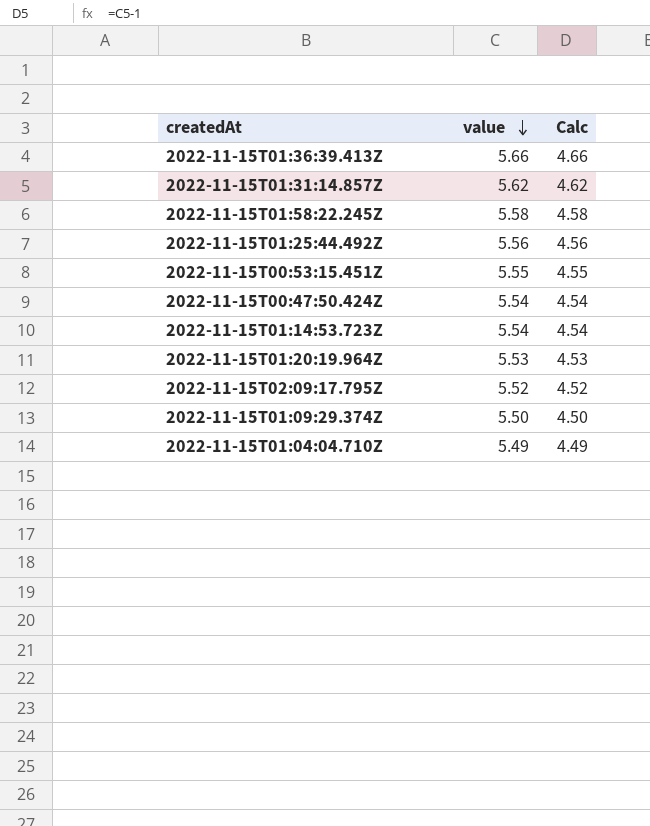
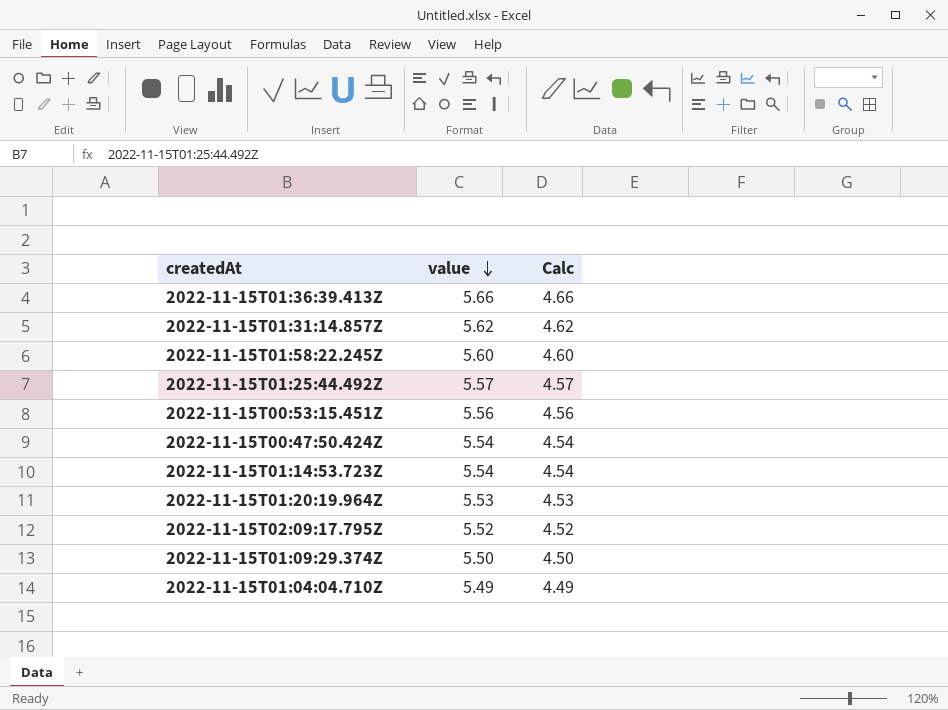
2022-11-15T01:58:22.245Z | value: 5.58 -> 5.60
2022-11-15T01:58:22.245Z | Calc: 4.58 -> 4.60
2022-11-15T01:25:44.492Z | value: 5.56 -> 5.57
2022-11-15T01:25:44.492Z | Calc: 4.56 -> 4.57
2022-11-15T00:53:15.451Z | value: 5.55 -> 5.56
2022-11-15T00:53:15.451Z | Calc: 4.55 -> 4.56

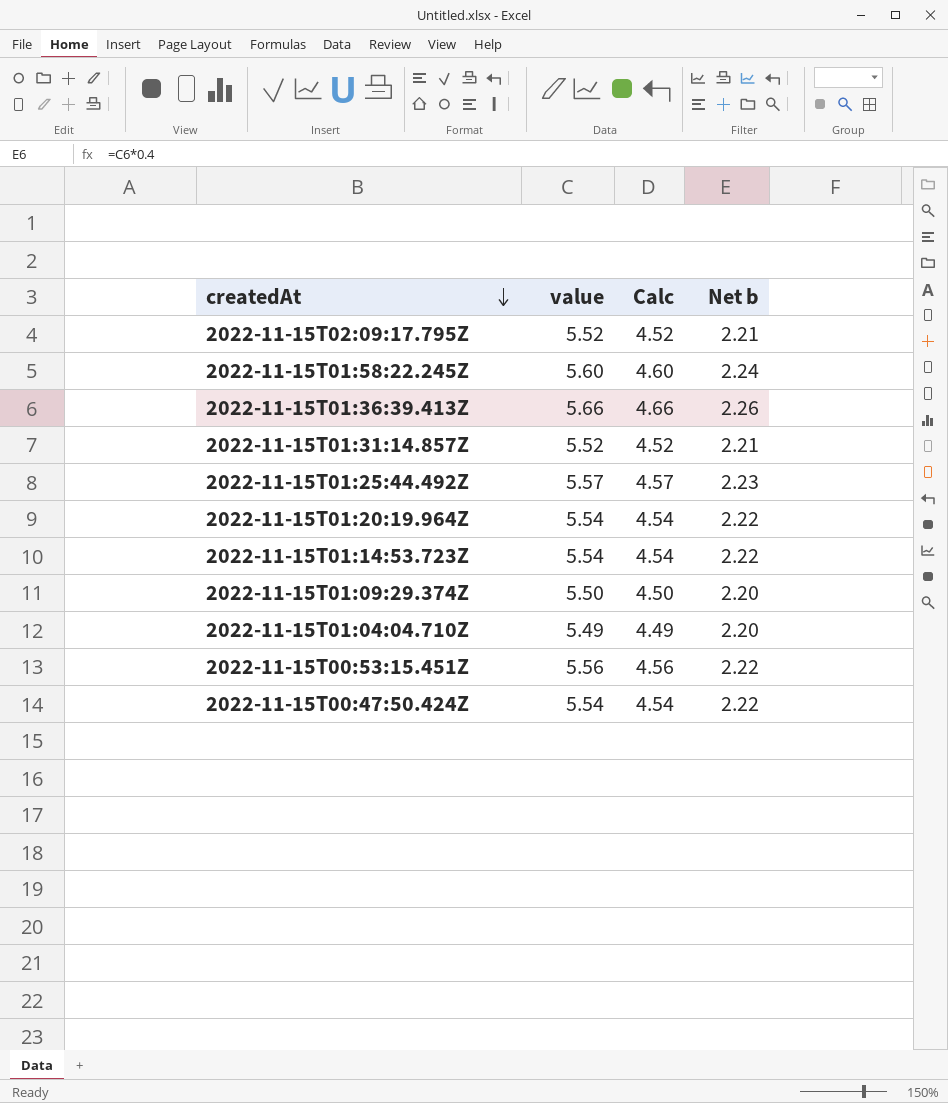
row order: value descending -> createdAt descending
column Net b | formula: none -> [value] * 0.4
2022-11-15T01:31:14.857Z | value: 5.62 -> 5.52
2022-11-15T01:31:14.857Z | Calc: 4.62 -> 4.52
2022-11-15T01:20:19.964Z | value: 5.53 -> 5.54
2022-11-15T01:20:19.964Z | Calc: 4.53 -> 4.54

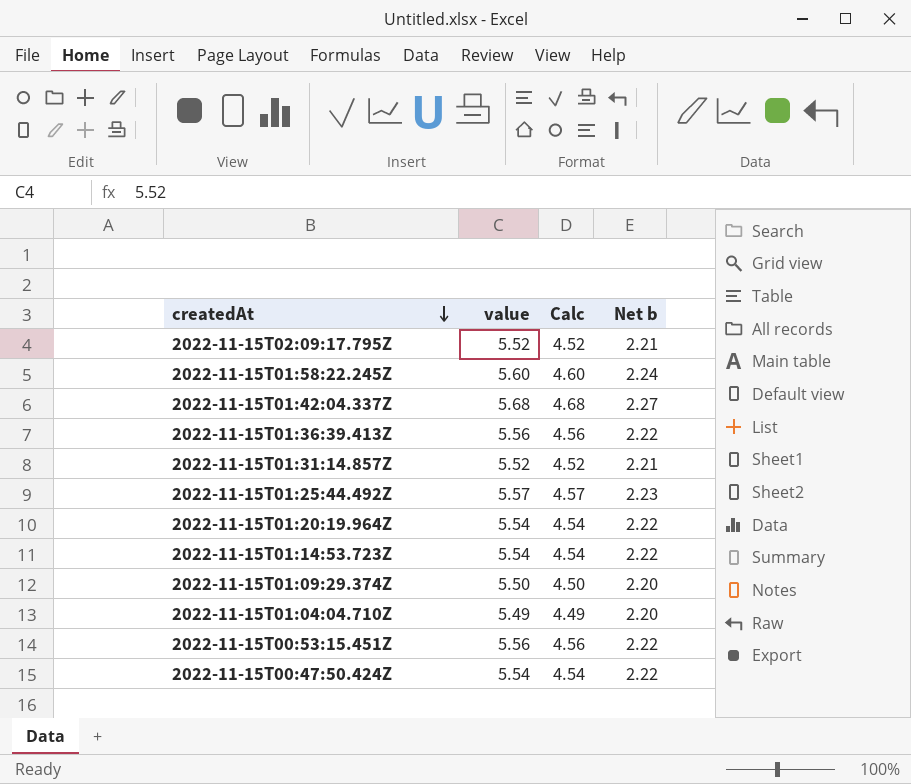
row 2022-11-15T01:42:04.337Z: none -> 5.68 | 4.68 | 2.27
2022-11-15T01:36:39.413Z | value: 5.66 -> 5.56
2022-11-15T01:36:39.413Z | Calc: 4.66 -> 4.56
2022-11-15T01:36:39.413Z | Net b: 2.26 -> 2.22

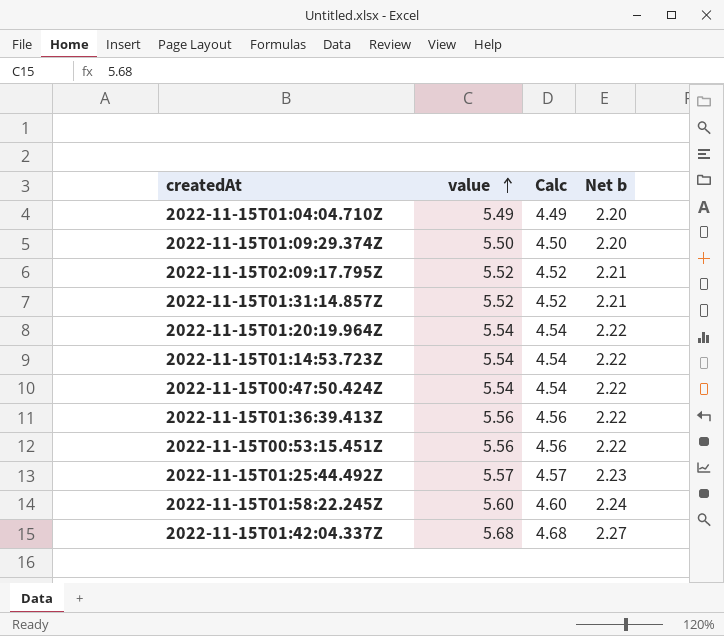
row order: createdAt descending -> value ascending

